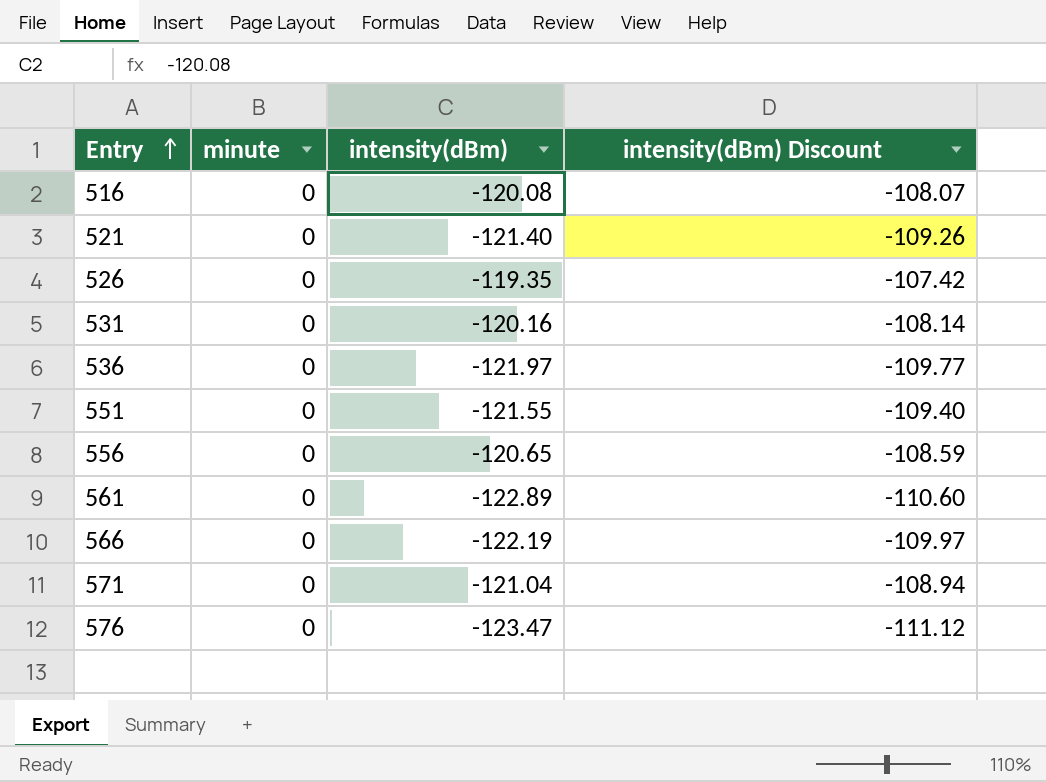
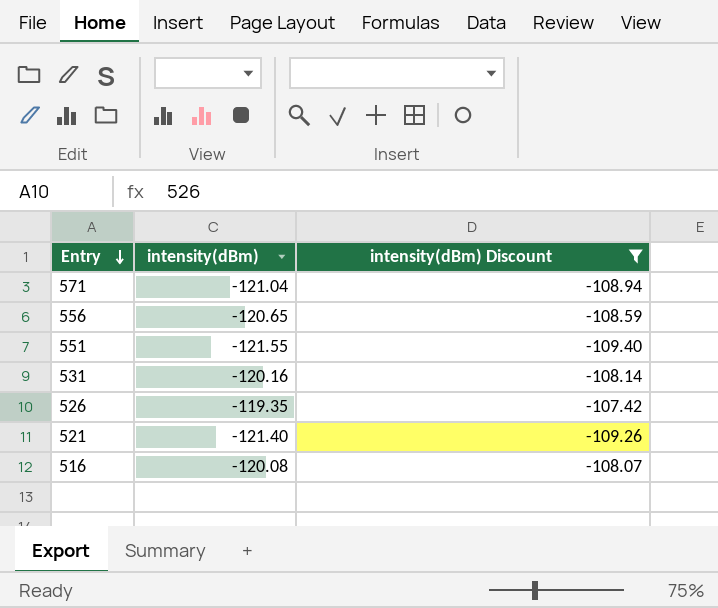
filter: none -> intensity(dBm) Discount >= -109.40
row order: Entry ascending -> Entry descending
column minute | position: 2 -> none

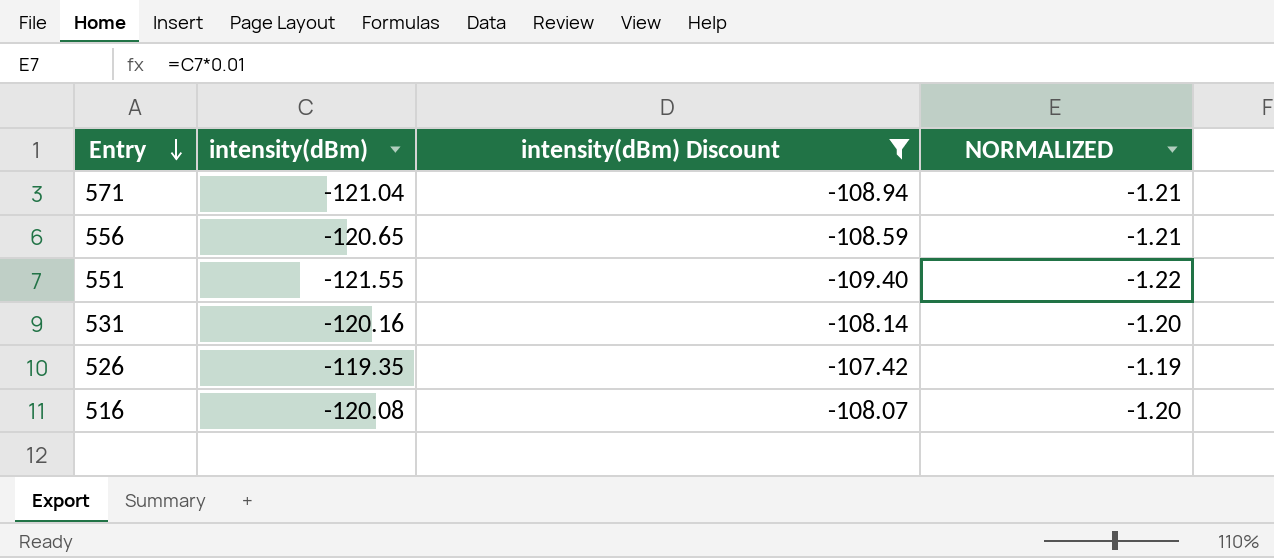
column NORMALIZED | formula: none -> [intensity(dBm)] * 0.01
row 521: -121.40 | -109.26 -> none

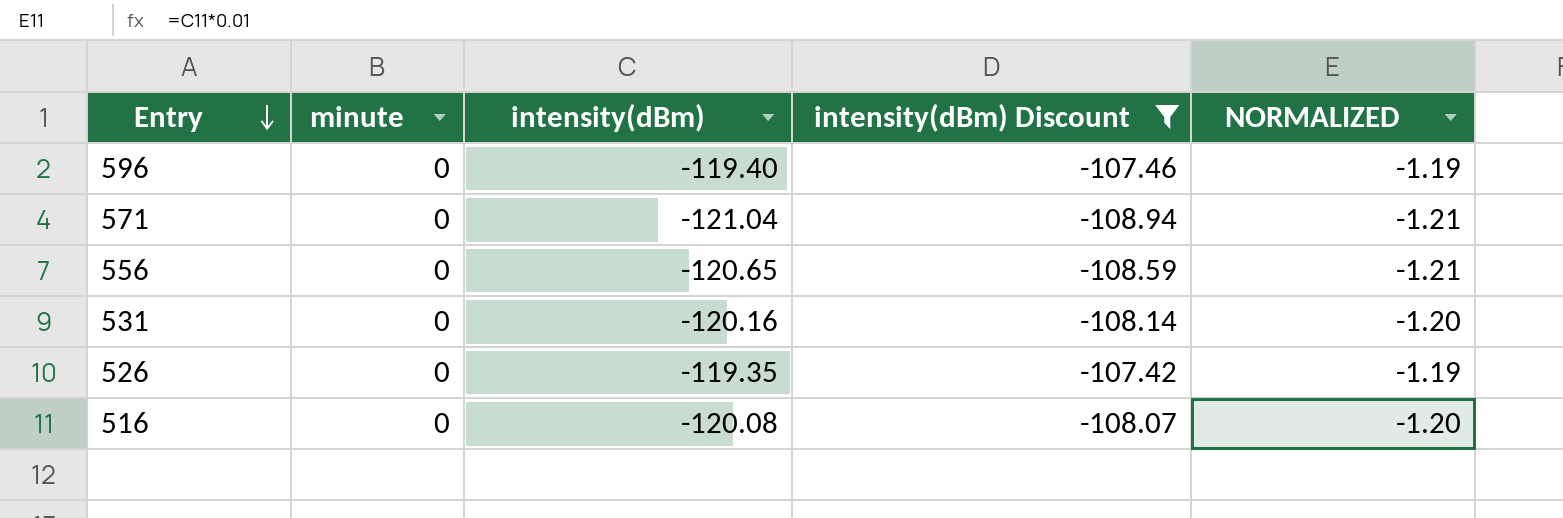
column minute | position: none -> 2
row 551: -121.55 | -109.40 | -1.22 -> none
row 596: none -> 0 | -119.40 | -107.46 | -1.19

